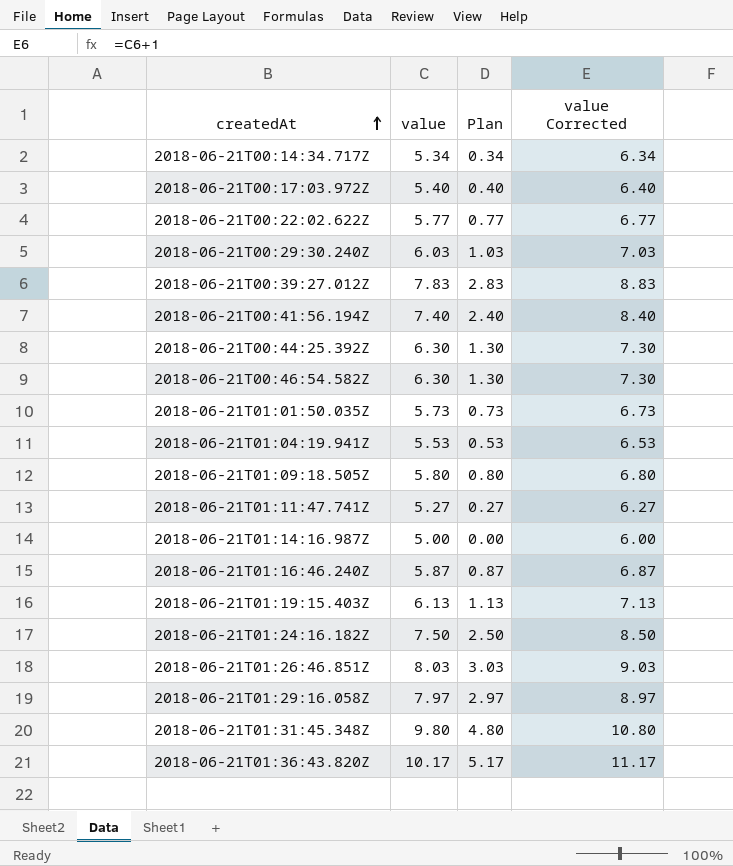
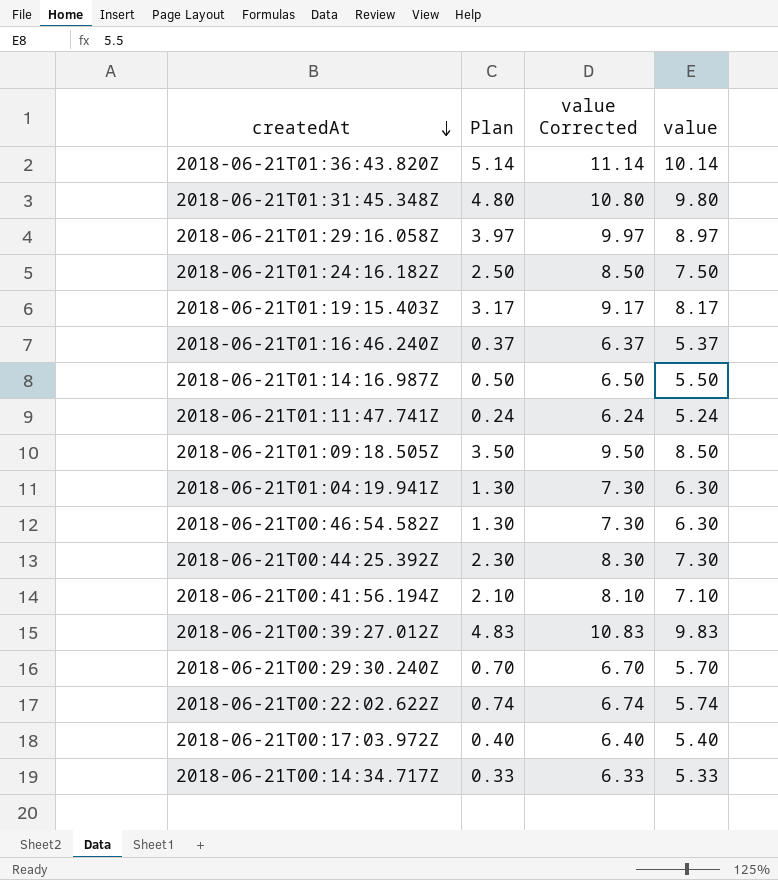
row order: createdAt ascending -> createdAt descending
column value | position: 2 -> 4
row 2018-06-21T01:01:50.035Z: 5.73 | 0.73 | 6.73 -> none
row 2018-06-21T01:26:46.851Z: 8.03 | 3.03 | 9.03 -> none
2018-06-21T01:36:43.820Z | Plan: 5.17 -> 5.14
2018-06-21T01:36:43.820Z | value Corrected: 11.17 -> 11.14
2018-06-21T01:36:43.820Z | value: 10.17 -> 10.14
2018-06-21T01:29:16.058Z | Plan: 2.97 -> 3.97
2018-06-21T01:29:16.058Z | value Corrected: 8.97 -> 9.97
2018-06-21T01:29:16.058Z | value: 7.97 -> 8.97
2018-06-21T01:19:15.403Z | Plan: 1.13 -> 3.17
2018-06-21T01:19:15.403Z | value Corrected: 7.13 -> 9.17
2018-06-21T01:19:15.403Z | value: 6.13 -> 8.17
2018-06-21T01:16:46.240Z | Plan: 0.87 -> 0.37
2018-06-21T01:16:46.240Z | value Corrected: 6.87 -> 6.37
2018-06-21T01:16:46.240Z | value: 5.87 -> 5.37
2018-06-21T01:14:16.987Z | Plan: 0.00 -> 0.50
2018-06-21T01:14:16.987Z | value Corrected: 6.00 -> 6.50
2018-06-21T01:14:16.987Z | value: 5.00 -> 5.50
2018-06-21T01:11:47.741Z | Plan: 0.27 -> 0.24
2018-06-21T01:11:47.741Z | value Corrected: 6.27 -> 6.24
2018-06-21T01:11:47.741Z | value: 5.27 -> 5.24
2018-06-21T01:09:18.505Z | Plan: 0.80 -> 3.50
2018-06-21T01:09:18.505Z | value Corrected: 6.80 -> 9.50
2018-06-21T01:09:18.505Z | value: 5.80 -> 8.50
2018-06-21T01:04:19.941Z | Plan: 0.53 -> 1.30
2018-06-21T01:04:19.941Z | value Corrected: 6.53 -> 7.30
2018-06-21T01:04:19.941Z | value: 5.53 -> 6.30
2018-06-21T00:44:25.392Z | Plan: 1.30 -> 2.30
2018-06-21T00:44:25.392Z | value Corrected: 7.30 -> 8.30
2018-06-21T00:44:25.392Z | value: 6.30 -> 7.30
2018-06-21T00:41:56.194Z | Plan: 2.40 -> 2.10
2018-06-21T00:41:56.194Z | value Corrected: 8.40 -> 8.10
2018-06-21T00:41:56.194Z | value: 7.40 -> 7.10
2018-06-21T00:39:27.012Z | Plan: 2.83 -> 4.83
2018-06-21T00:39:27.012Z | value Corrected: 8.83 -> 10.83
2018-06-21T00:39:27.012Z | value: 7.83 -> 9.83
2018-06-21T00:29:30.240Z | Plan: 1.03 -> 0.70
2018-06-21T00:29:30.240Z | value Corrected: 7.03 -> 6.70
2018-06-21T00:29:30.240Z | value: 6.03 -> 5.70
2018-06-21T00:22:02.622Z | Plan: 0.77 -> 0.74
2018-06-21T00:22:02.622Z | value Corrected: 6.77 -> 6.74
2018-06-21T00:22:02.622Z | value: 5.77 -> 5.74
2018-06-21T00:14:34.717Z | Plan: 0.34 -> 0.33
2018-06-21T00:14:34.717Z | value Corrected: 6.34 -> 6.33
2018-06-21T00:14:34.717Z | value: 5.34 -> 5.33

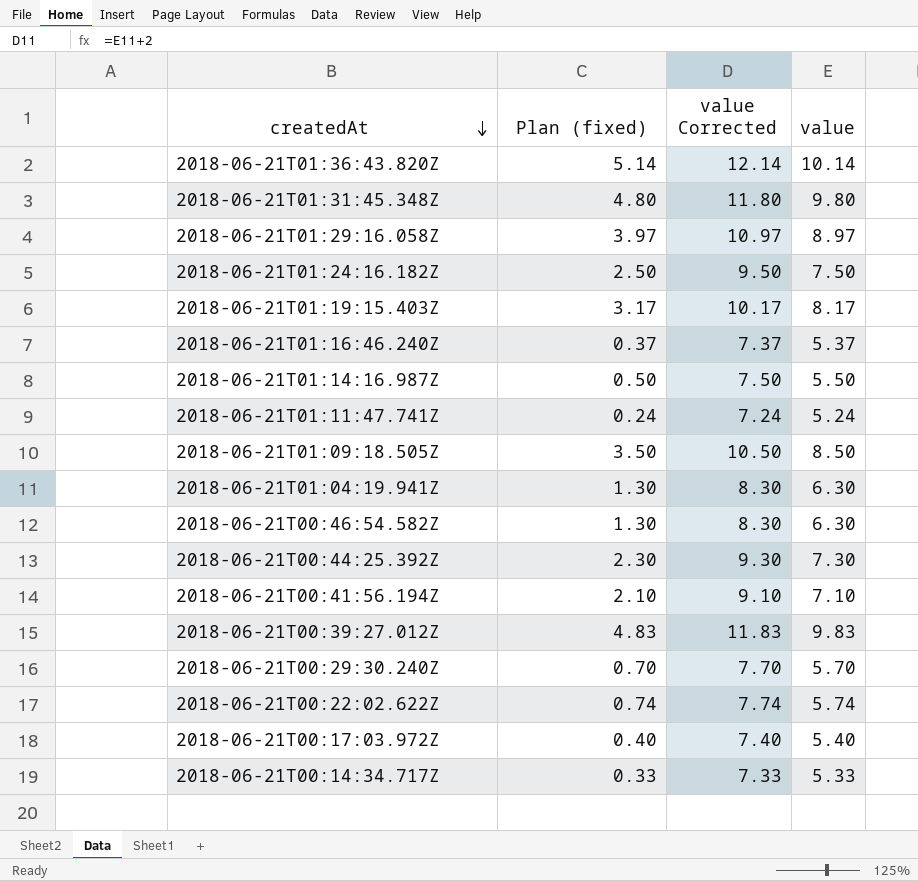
column name: Plan -> Plan (fixed)
column value Corrected | formula: [value] + 1 -> [value] + 2

